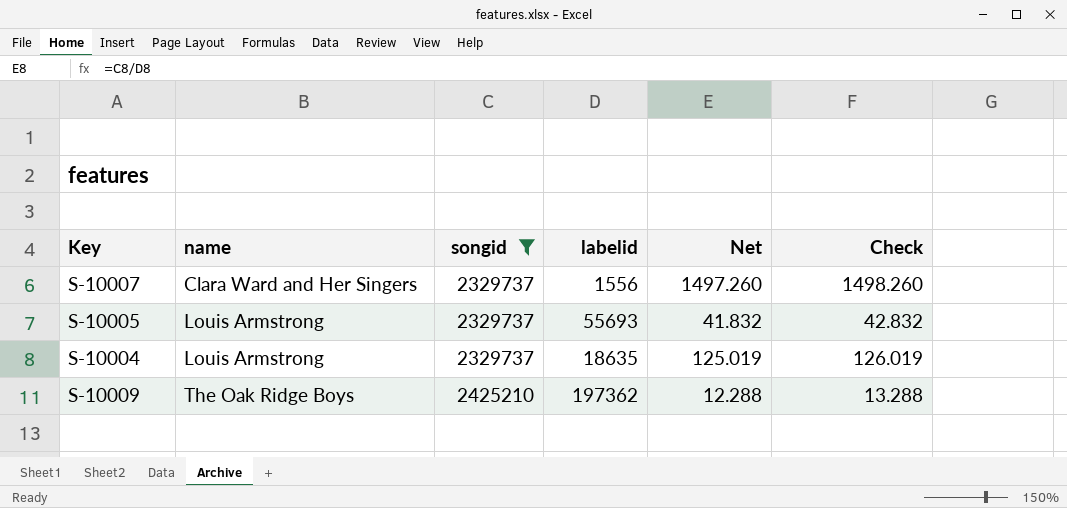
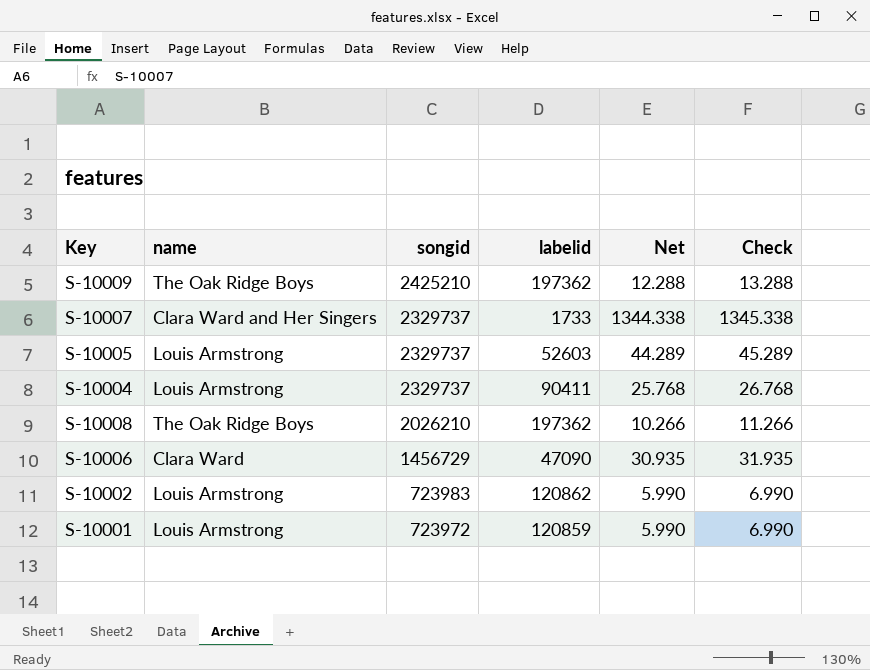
filter: songid >= 2329737 -> none
row order: name ascending -> songid descending
S-10007 | labelid: 1556 -> 1733
S-10007 | Net: 1497.260 -> 1344.338
S-10007 | Check: 1498.260 -> 1345.338
S-10005 | labelid: 55693 -> 52603
S-10005 | Net: 41.832 -> 44.289
S-10005 | Check: 42.832 -> 45.289
S-10004 | labelid: 18635 -> 90411
S-10004 | Net: 125.019 -> 25.768
S-10004 | Check: 126.019 -> 26.768

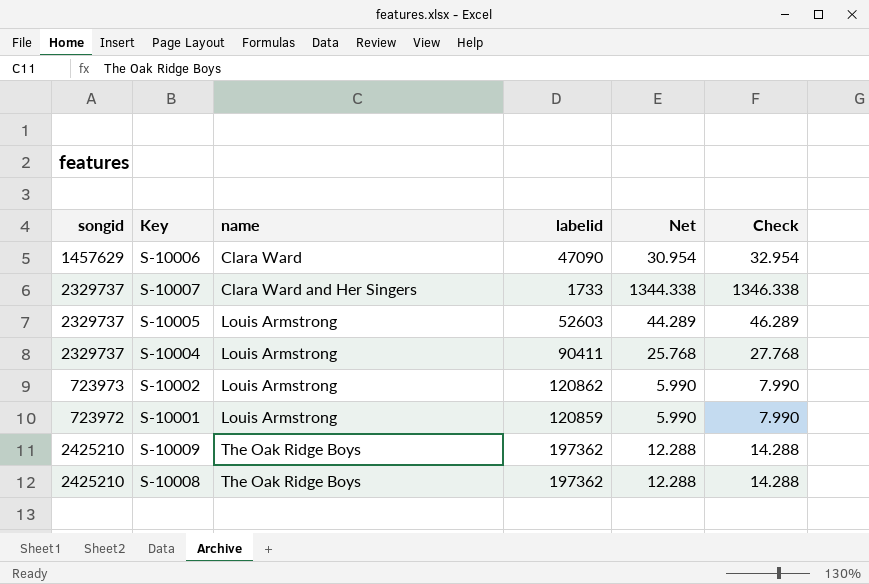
row order: songid descending -> name ascending
column songid | position: 3 -> 1
column Check | formula: [Net] + 1 -> [Net] + 2
S-10006 | songid: 1456729 -> 1457629
S-10006 | Net: 30.935 -> 30.954
S-10002 | songid: 723983 -> 723973
S-10008 | songid: 2026210 -> 2425210
S-10008 | Net: 10.266 -> 12.288

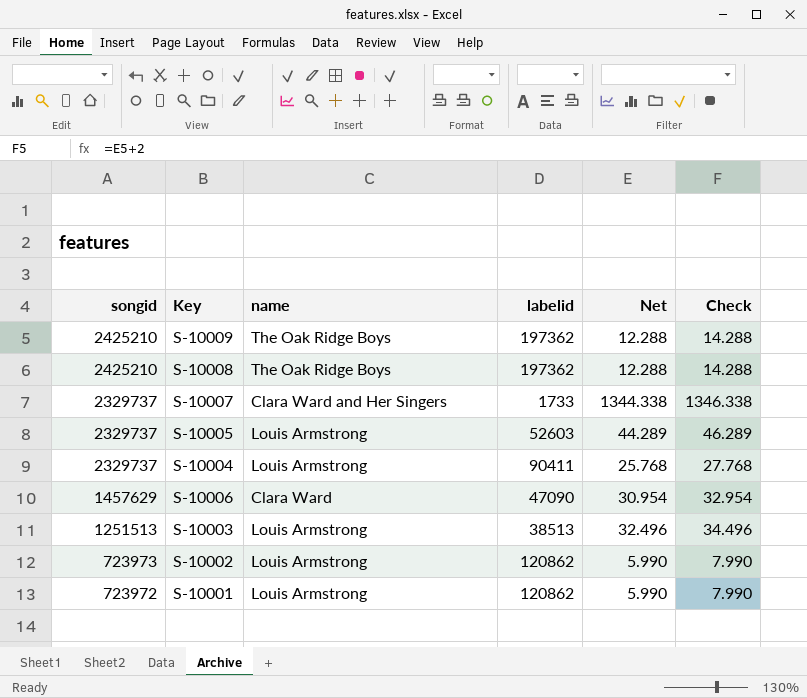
row order: name ascending -> songid descending
row S-10003: none -> 1251513 | Louis Armstrong | 38513 | 32.496 | 34.496
S-10001 | labelid: 120859 -> 120862

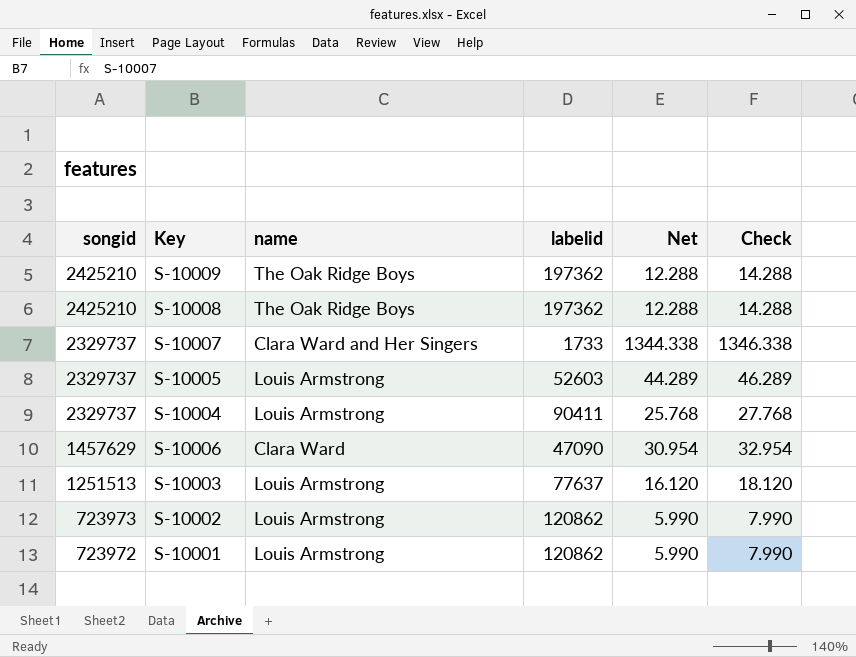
S-10003 | labelid: 38513 -> 77637
S-10003 | Net: 32.496 -> 16.120
S-10003 | Check: 34.496 -> 18.120

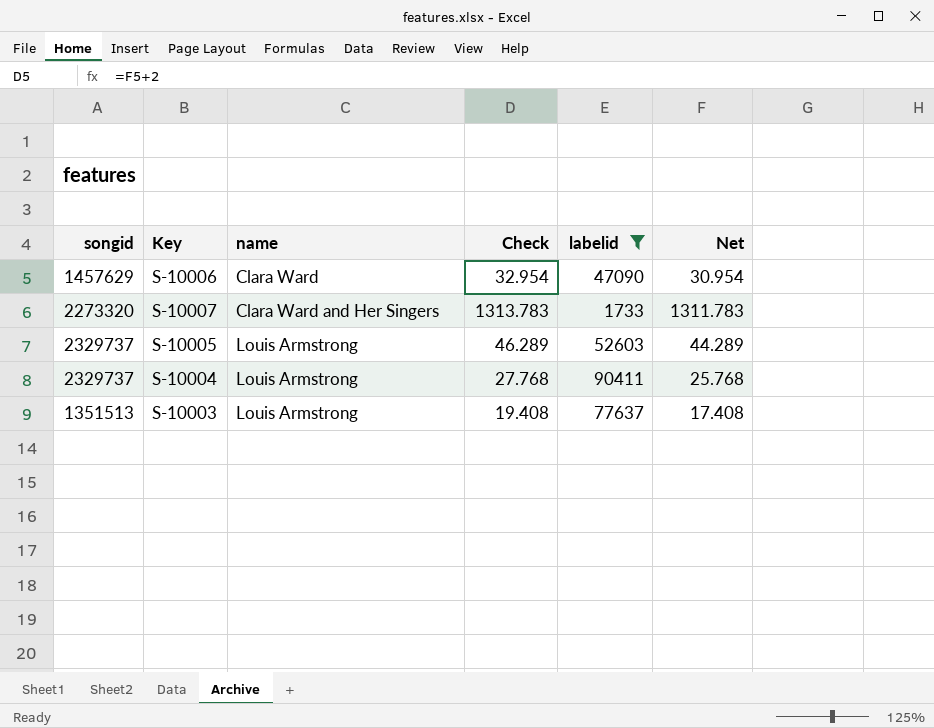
filter: none -> labelid <= 90411
row order: songid descending -> name ascending
column Check | position: 6 -> 4
S-10007 | songid: 2329737 -> 2273320
S-10007 | Check: 1346.338 -> 1313.783
S-10007 | Net: 1344.338 -> 1311.783
S-10003 | songid: 1251513 -> 1351513
S-10003 | Check: 18.120 -> 19.408
S-10003 | Net: 16.120 -> 17.408

